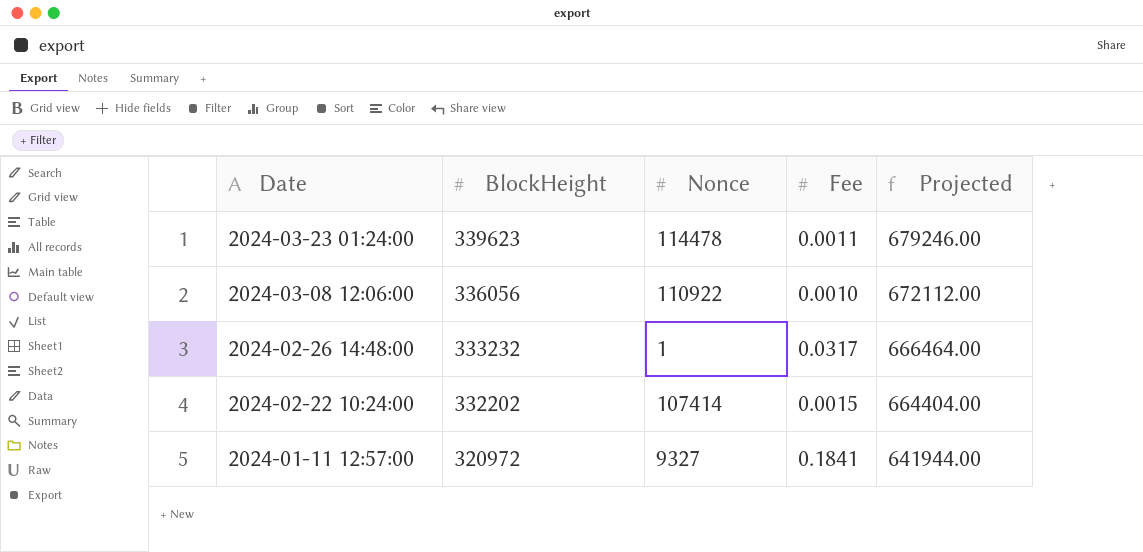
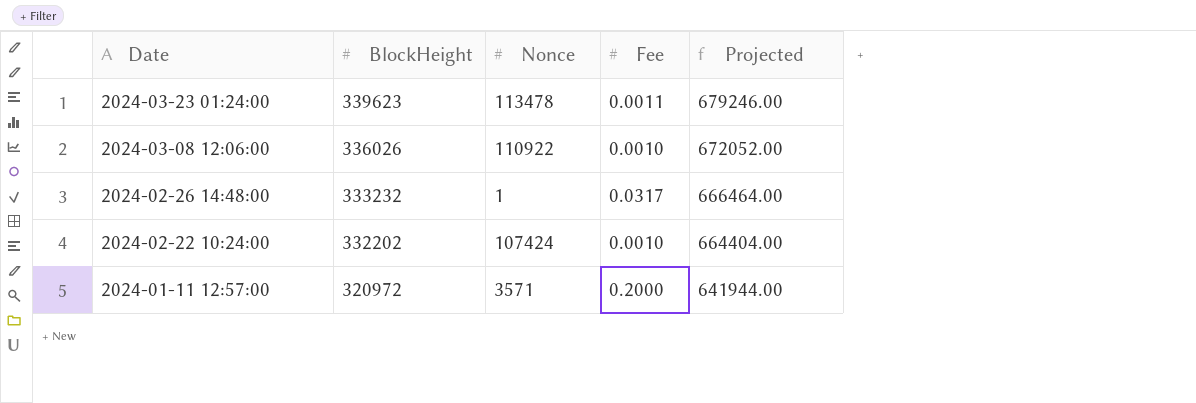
2024-03-23 01:24:00 | Nonce: 114478 -> 113478
2024-03-08 12:06:00 | BlockHeight: 336056 -> 336026
2024-03-08 12:06:00 | Projected: 672112.00 -> 672052.00
2024-02-22 10:24:00 | Nonce: 107414 -> 107424
2024-02-22 10:24:00 | Fee: 0.0015 -> 0.0010
2024-01-11 12:57:00 | Nonce: 9327 -> 3571
2024-01-11 12:57:00 | Fee: 0.1841 -> 0.2000

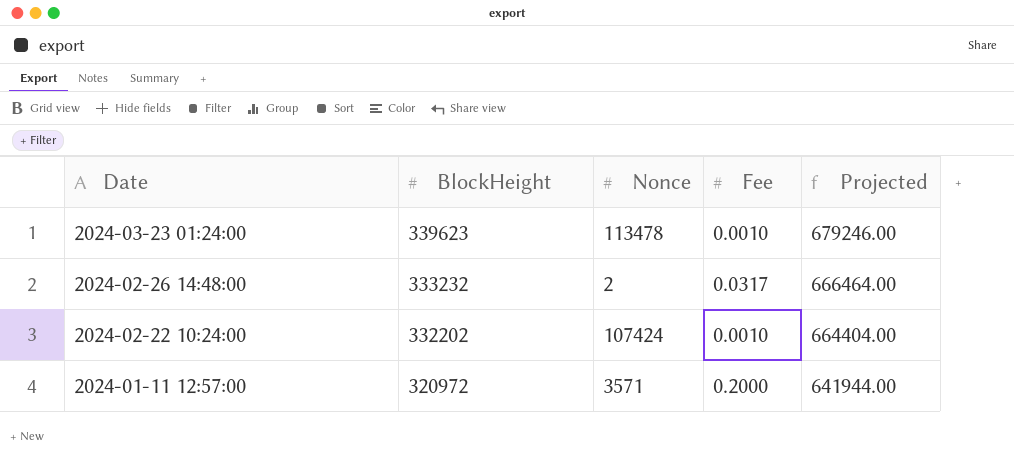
row 2024-03-08 12:06:00: 336026 | 110922 | 0.0010 | 672052.00 -> none
2024-03-23 01:24:00 | Fee: 0.0011 -> 0.0010
2024-02-26 14:48:00 | Nonce: 1 -> 2

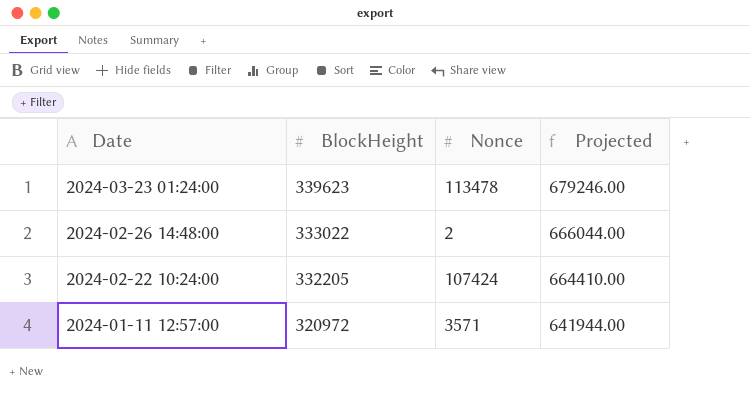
column Fee | position: 4 -> none
2024-02-26 14:48:00 | BlockHeight: 333232 -> 333022
2024-02-26 14:48:00 | Projected: 666464.00 -> 666044.00
2024-02-22 10:24:00 | BlockHeight: 332202 -> 332205
2024-02-22 10:24:00 | Projected: 664404.00 -> 664410.00

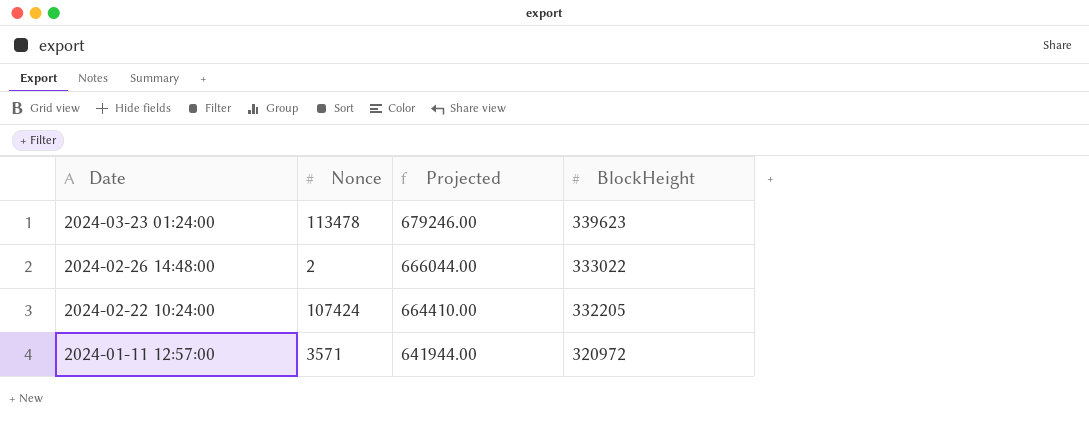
column BlockHeight | position: 2 -> 4

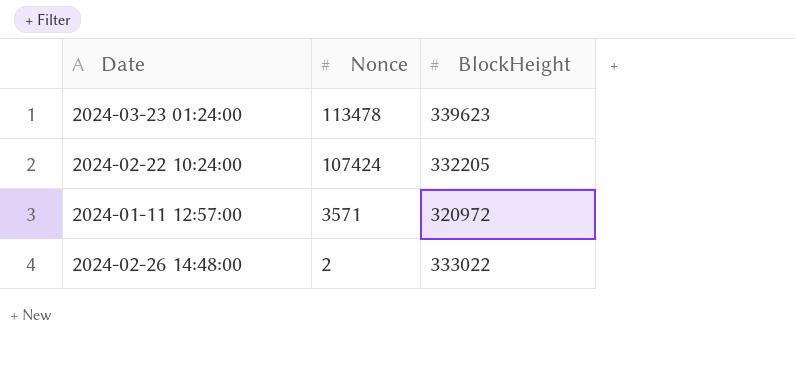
row order: Date descending -> Nonce descending
column Projected | formula: [BlockHeight] * 2 -> none

